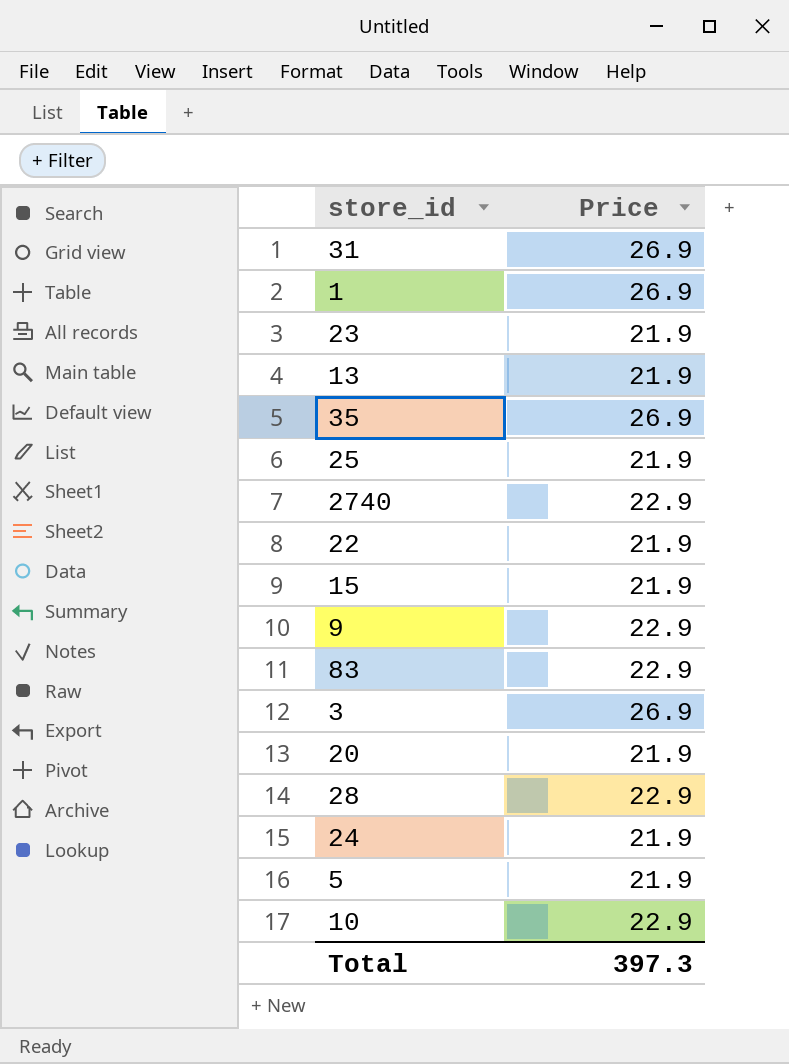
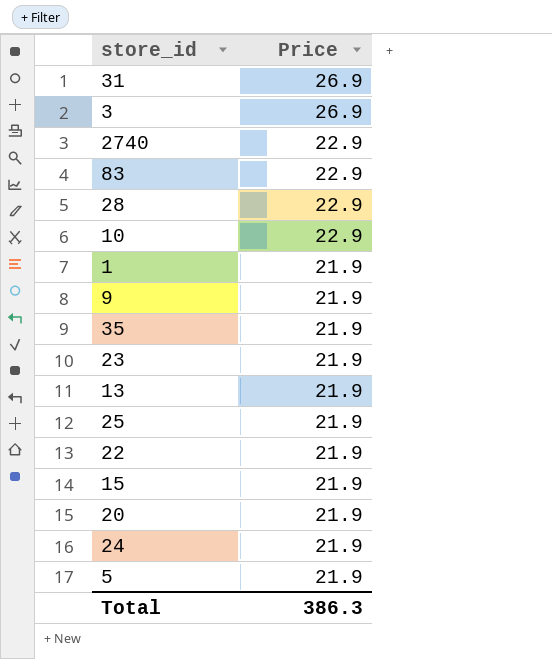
row order: none -> Price descending
1 | Price: 26.9 -> 21.9
9 | Price: 22.9 -> 21.9
35 | Price: 26.9 -> 21.9
Total | Price: 397.3 -> 386.3

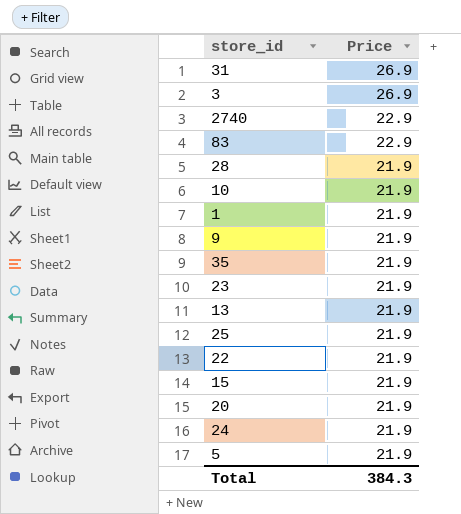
28 | Price: 22.9 -> 21.9
10 | Price: 22.9 -> 21.9
Total | Price: 386.3 -> 384.3

